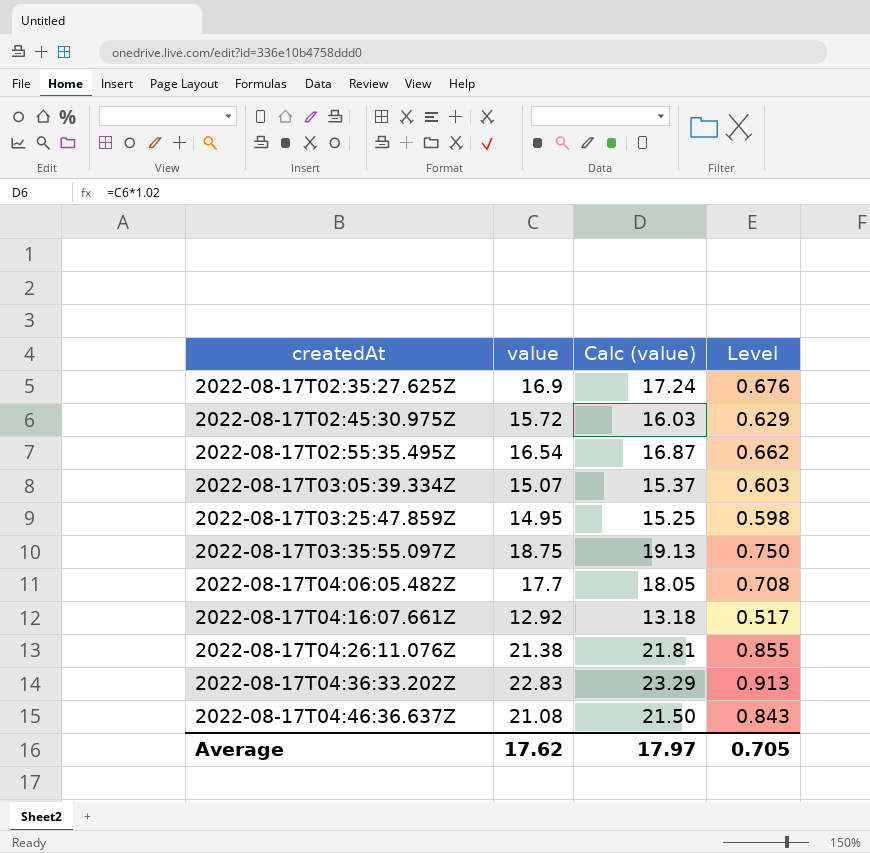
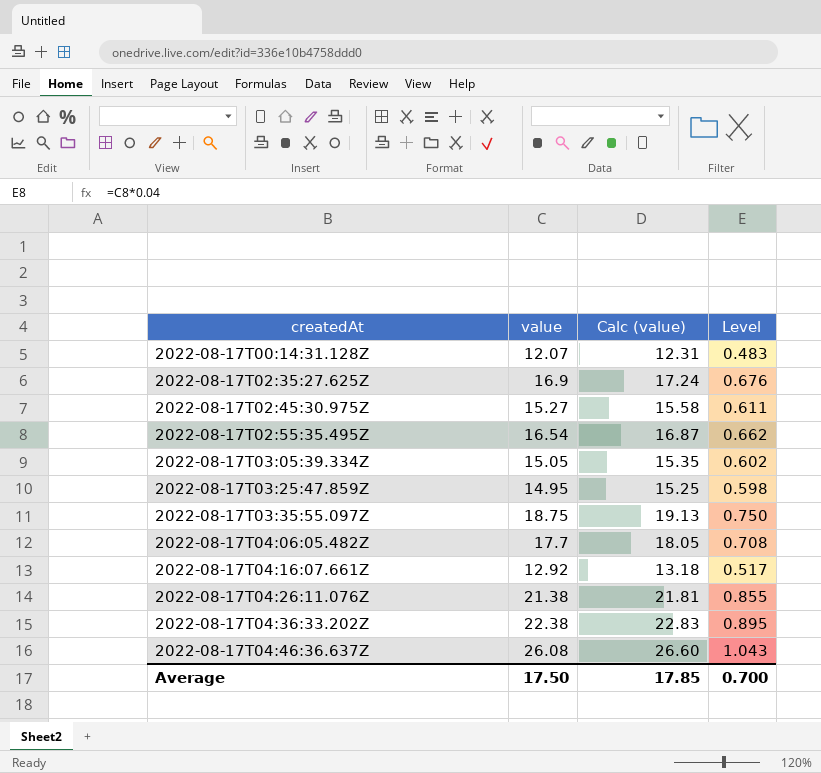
row 2022-08-17T00:14:31.128Z: none -> 12.07 | 12.31 | 0.483
2022-08-17T02:45:30.975Z | value: 15.72 -> 15.27
2022-08-17T02:45:30.975Z | Calc (value): 16.03 -> 15.58
2022-08-17T02:45:30.975Z | Level: 0.629 -> 0.611
2022-08-17T03:05:39.334Z | value: 15.07 -> 15.05
2022-08-17T03:05:39.334Z | Calc (value): 15.37 -> 15.35
2022-08-17T03:05:39.334Z | Level: 0.603 -> 0.602
2022-08-17T04:36:33.202Z | value: 22.83 -> 22.38
2022-08-17T04:36:33.202Z | Calc (value): 23.29 -> 22.83
2022-08-17T04:36:33.202Z | Level: 0.913 -> 0.895
2022-08-17T04:46:36.637Z | value: 21.08 -> 26.08
2022-08-17T04:46:36.637Z | Calc (value): 21.50 -> 26.60
2022-08-17T04:46:36.637Z | Level: 0.843 -> 1.043
Average | value: 17.62 -> 17.50
Average | Calc (value): 17.97 -> 17.85
Average | Level: 0.705 -> 0.700

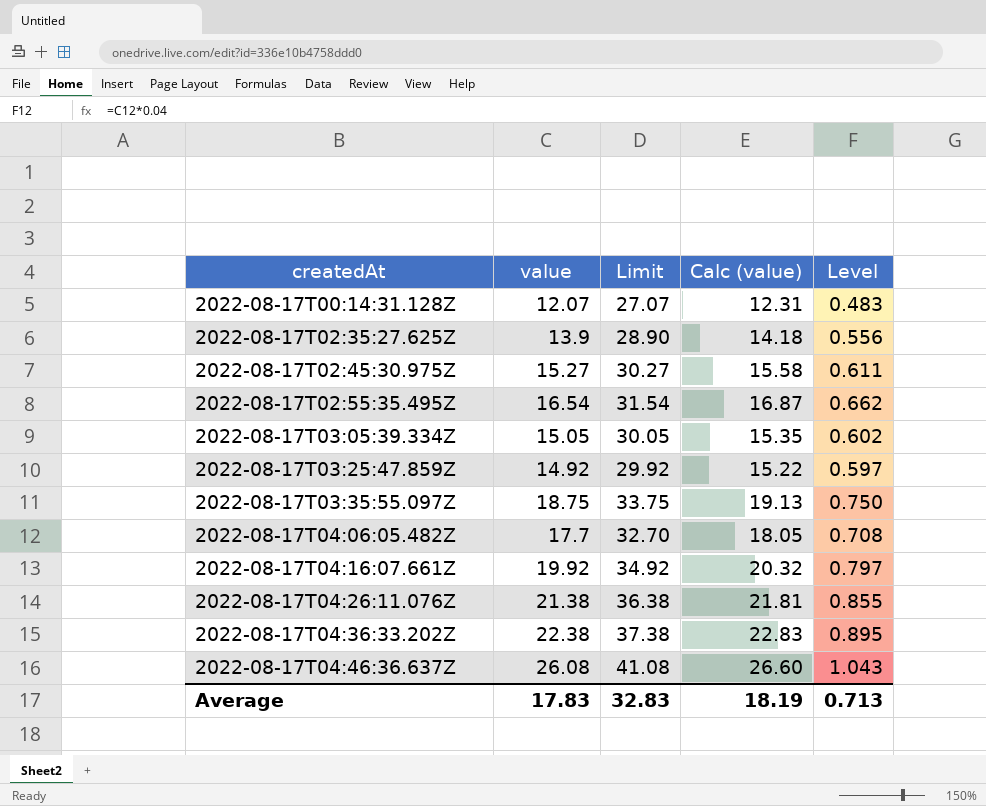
column Limit | formula: none -> [value] + 15
2022-08-17T02:35:27.625Z | value: 16.9 -> 13.9
2022-08-17T02:35:27.625Z | Calc (value): 17.24 -> 14.18
2022-08-17T02:35:27.625Z | Level: 0.676 -> 0.556
2022-08-17T03:25:47.859Z | value: 14.95 -> 14.92
2022-08-17T03:25:47.859Z | Calc (value): 15.25 -> 15.22
2022-08-17T03:25:47.859Z | Level: 0.598 -> 0.597
2022-08-17T04:16:07.661Z | value: 12.92 -> 19.92
2022-08-17T04:16:07.661Z | Calc (value): 13.18 -> 20.32
2022-08-17T04:16:07.661Z | Level: 0.517 -> 0.797
Average | value: 17.50 -> 17.83
Average | Calc (value): 17.85 -> 18.19
Average | Level: 0.700 -> 0.713

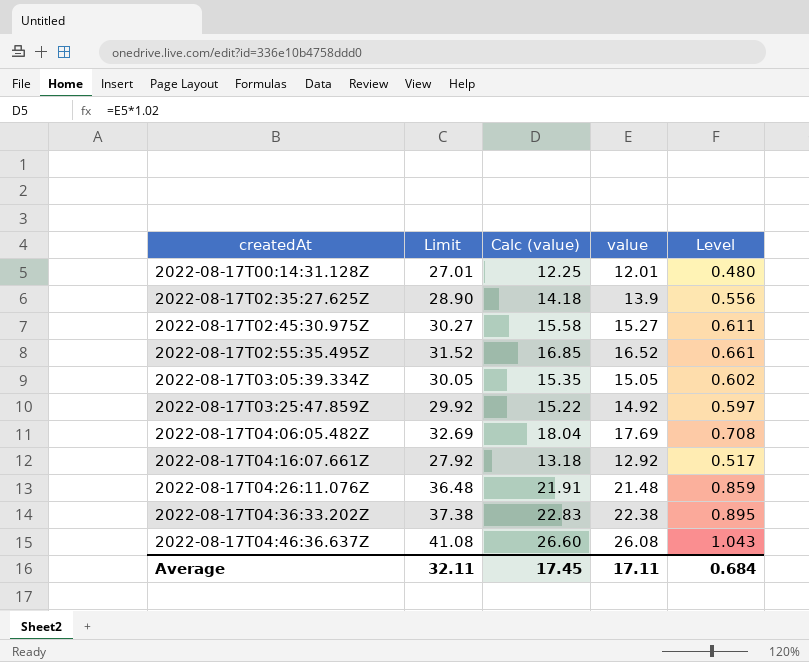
column value | position: 2 -> 4
row 2022-08-17T03:35:55.097Z: 18.75 | 33.75 | 19.13 | 0.750 -> none
2022-08-17T00:14:31.128Z | Limit: 27.07 -> 27.01
2022-08-17T00:14:31.128Z | Calc (value): 12.31 -> 12.25
2022-08-17T00:14:31.128Z | value: 12.07 -> 12.01
2022-08-17T00:14:31.128Z | Level: 0.483 -> 0.480
2022-08-17T02:55:35.495Z | Limit: 31.54 -> 31.52
2022-08-17T02:55:35.495Z | Calc (value): 16.87 -> 16.85
2022-08-17T02:55:35.495Z | value: 16.54 -> 16.52
2022-08-17T02:55:35.495Z | Level: 0.662 -> 0.661
2022-08-17T04:06:05.482Z | Limit: 32.70 -> 32.69
2022-08-17T04:06:05.482Z | Calc (value): 18.05 -> 18.04
2022-08-17T04:06:05.482Z | value: 17.7 -> 17.69
2022-08-17T04:16:07.661Z | Limit: 34.92 -> 27.92
2022-08-17T04:16:07.661Z | Calc (value): 20.32 -> 13.18
2022-08-17T04:16:07.661Z | value: 19.92 -> 12.92
2022-08-17T04:16:07.661Z | Level: 0.797 -> 0.517
2022-08-17T04:26:11.076Z | Limit: 36.38 -> 36.48
2022-08-17T04:26:11.076Z | Calc (value): 21.81 -> 21.91
2022-08-17T04:26:11.076Z | value: 21.38 -> 21.48
2022-08-17T04:26:11.076Z | Level: 0.855 -> 0.859
Average | Limit: 32.83 -> 32.11
Average | Calc (value): 18.19 -> 17.45
Average | value: 17.83 -> 17.11
Average | Level: 0.713 -> 0.684

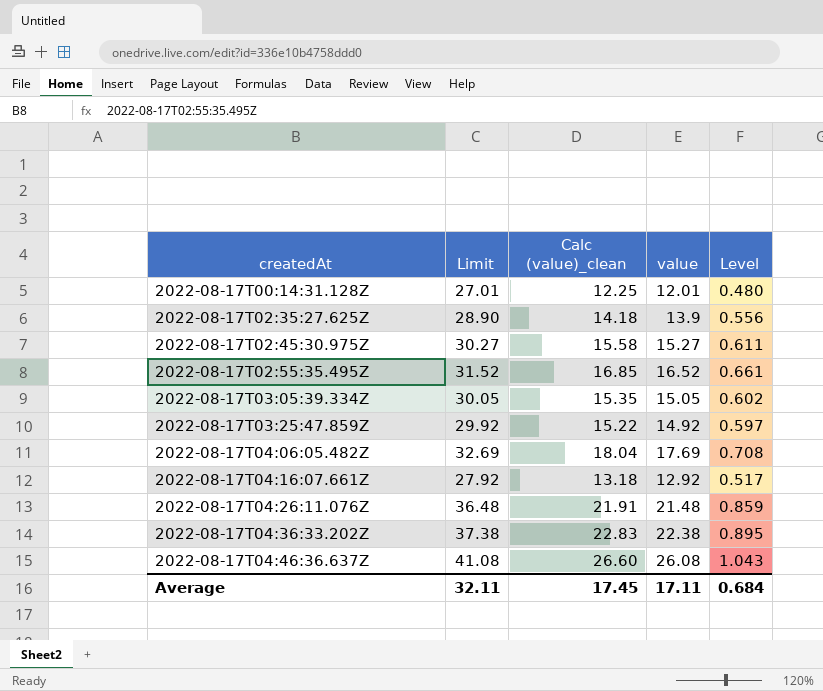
column name: Calc (value) -> Calc (value)_clean

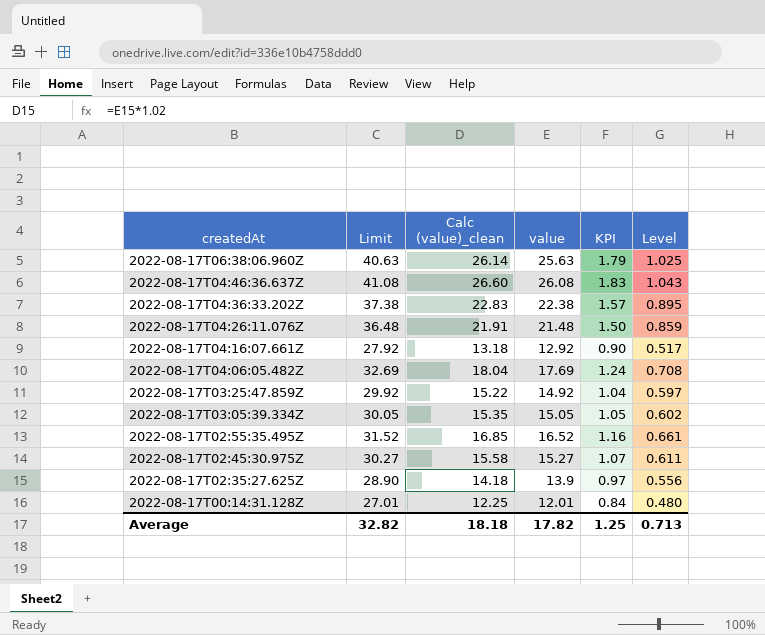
row order: createdAt ascending -> createdAt descending
column KPI | formula: none -> [value] * 0.07
row 2022-08-17T06:38:06.960Z: none -> 40.63 | 26.14 | 25.63 | 1.79 | 1.025
Average | Limit: 32.11 -> 32.82
Average | Calc (value)_clean: 17.45 -> 18.18
Average | value: 17.11 -> 17.82
Average | Level: 0.684 -> 0.713

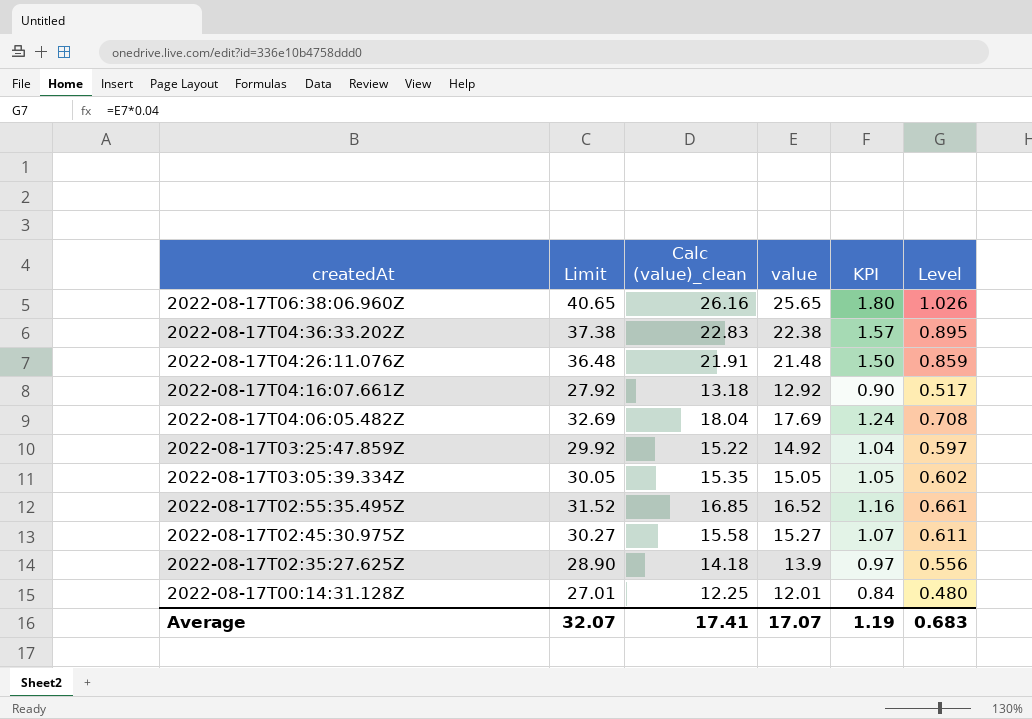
row 2022-08-17T04:46:36.637Z: 41.08 | 26.60 | 26.08 | 1.83 | 1.043 -> none
2022-08-17T06:38:06.960Z | Limit: 40.63 -> 40.65
2022-08-17T06:38:06.960Z | Calc (value)_clean: 26.14 -> 26.16
2022-08-17T06:38:06.960Z | value: 25.63 -> 25.65
2022-08-17T06:38:06.960Z | KPI: 1.79 -> 1.80
2022-08-17T06:38:06.960Z | Level: 1.025 -> 1.026
Average | Limit: 32.82 -> 32.07
Average | Calc (value)_clean: 18.18 -> 17.41
Average | value: 17.82 -> 17.07
Average | KPI: 1.25 -> 1.19
Average | Level: 0.713 -> 0.683

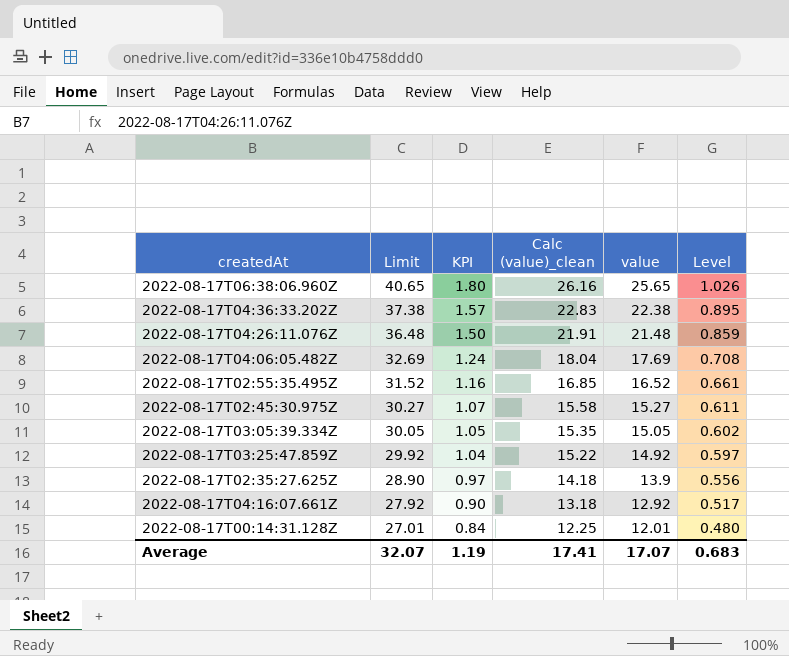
row order: createdAt descending -> Limit descending
column KPI | position: 5 -> 3

